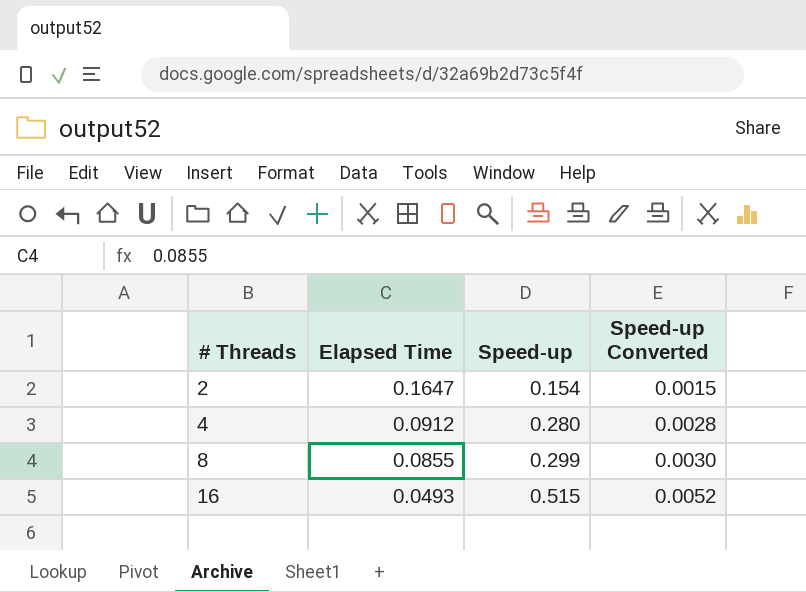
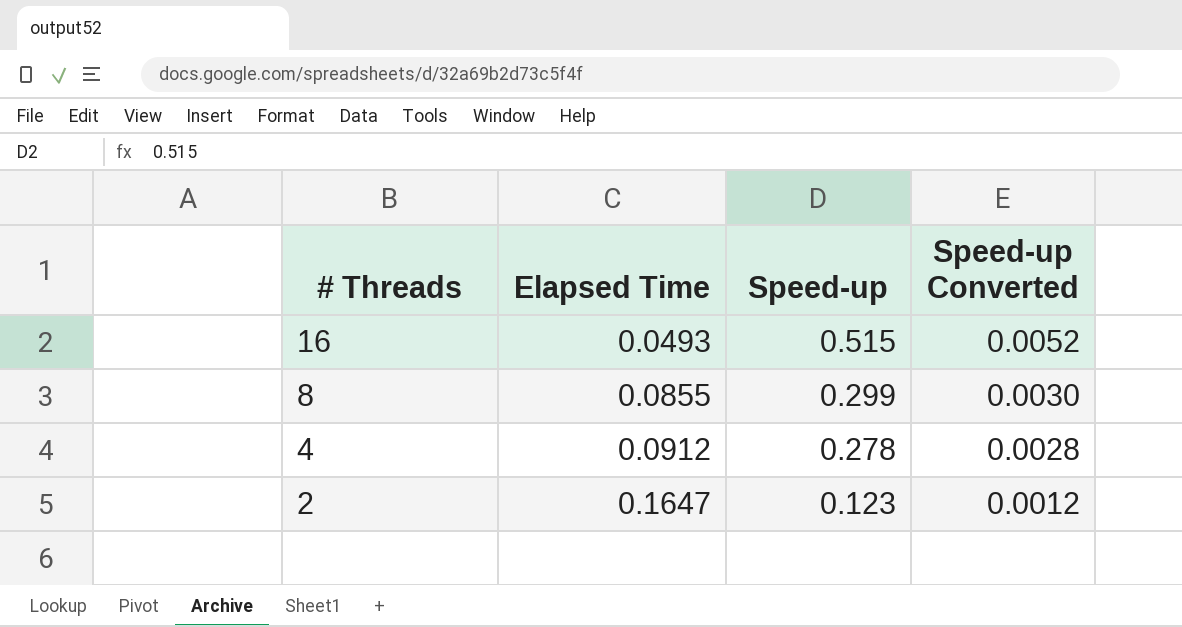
row order: # Threads ascending -> # Threads descending
4 | Speed-up: 0.280 -> 0.278
2 | Speed-up: 0.154 -> 0.123
2 | Speed-up Converted: 0.0015 -> 0.0012

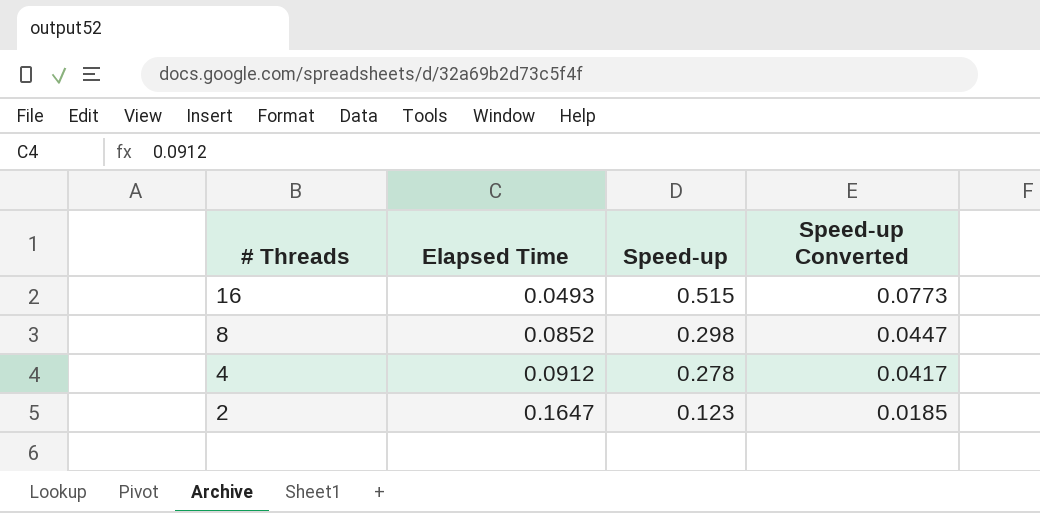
column Speed-up Converted | formula: [Speed-up] * 0.01 -> [Speed-up] * 0.15
8 | Elapsed Time: 0.0855 -> 0.0852
8 | Speed-up: 0.299 -> 0.298

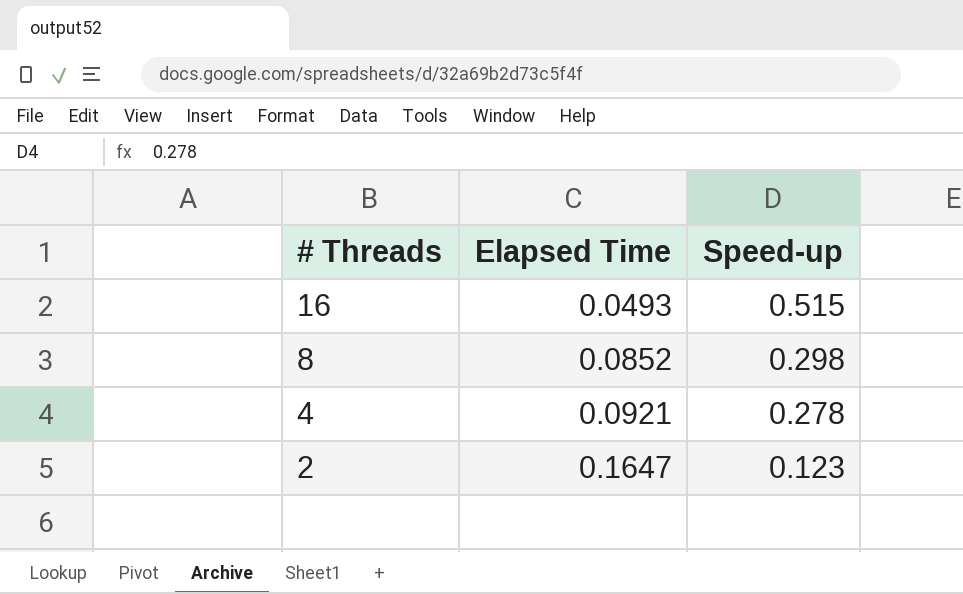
column Speed-up Converted | formula: [Speed-up] * 0.15 -> none
4 | Elapsed Time: 0.0912 -> 0.0921

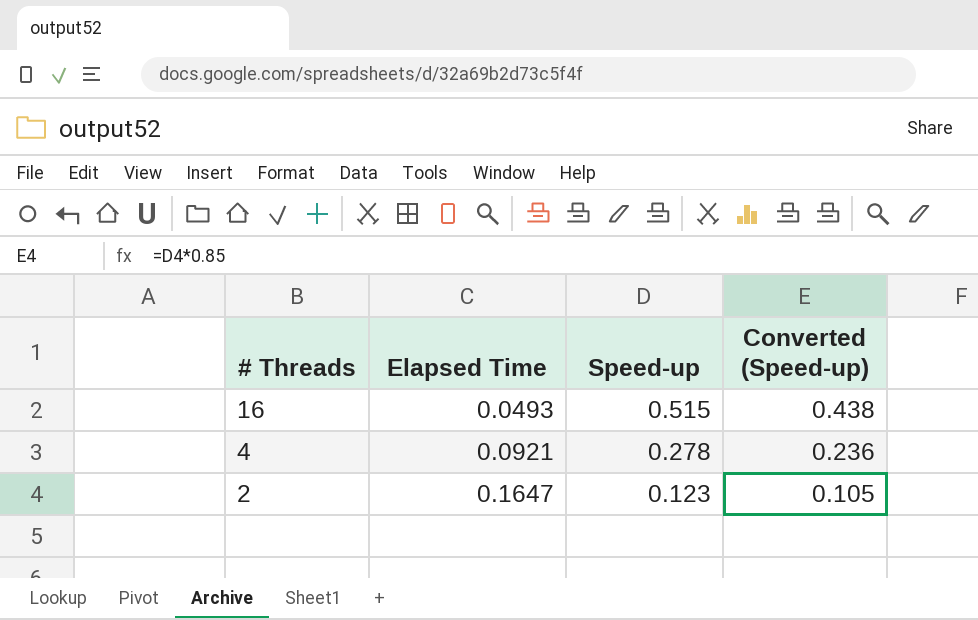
column Converted (Speed-up) | formula: none -> [Speed-up] * 0.85
row 8: 0.0852 | 0.298 -> none

